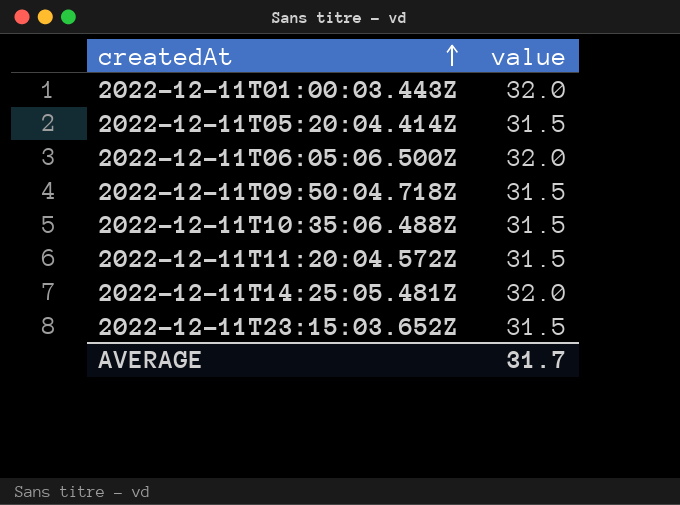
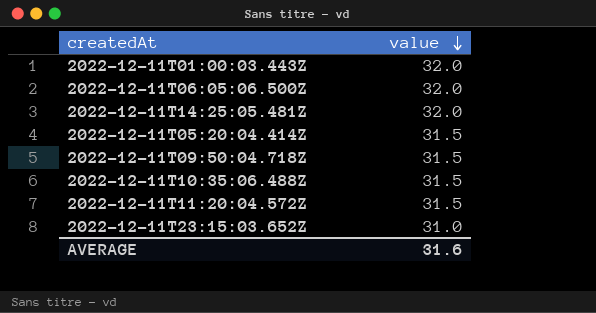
row order: createdAt ascending -> value descending
2022-12-11T23:15:03.652Z | value: 31.5 -> 31.0
AVERAGE | value: 31.7 -> 31.6

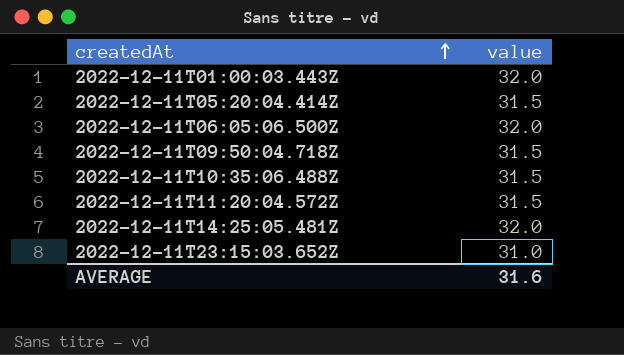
row order: value descending -> createdAt ascending

